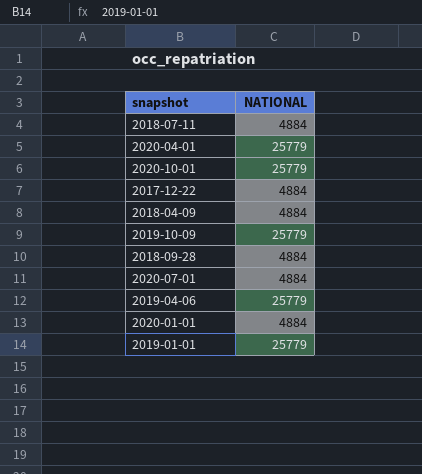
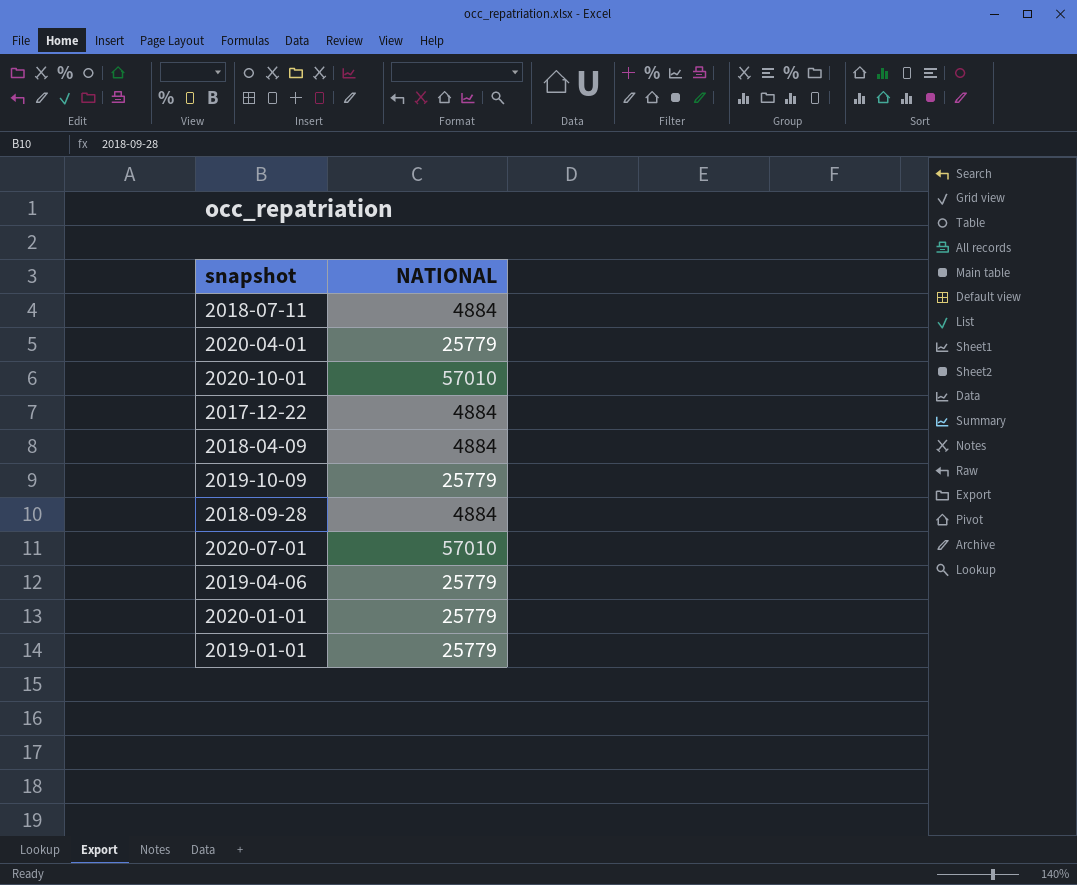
2020-10-01 | NATIONAL: 25779 -> 57010
2020-07-01 | NATIONAL: 4884 -> 57010
2020-01-01 | NATIONAL: 4884 -> 25779

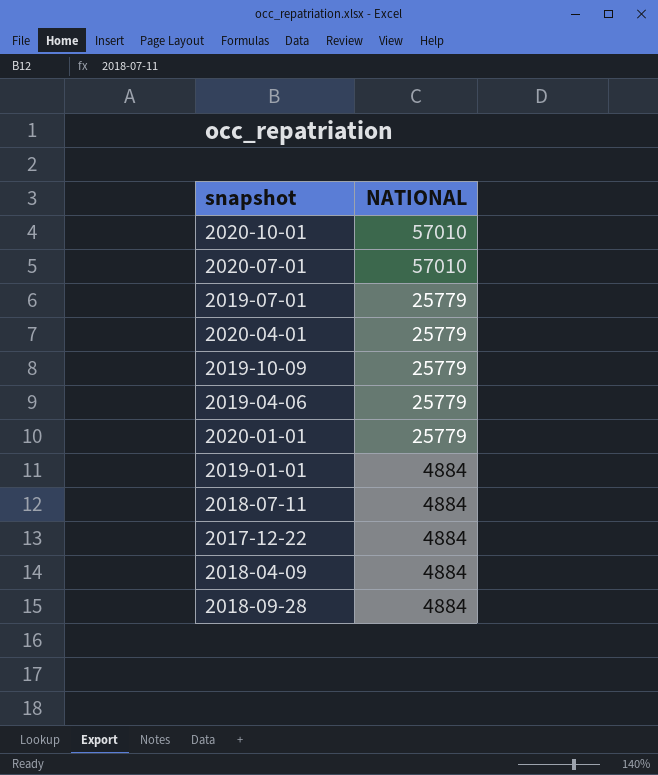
row order: none -> NATIONAL descending
row 2019-07-01: none -> 25779
2019-01-01 | NATIONAL: 25779 -> 4884

